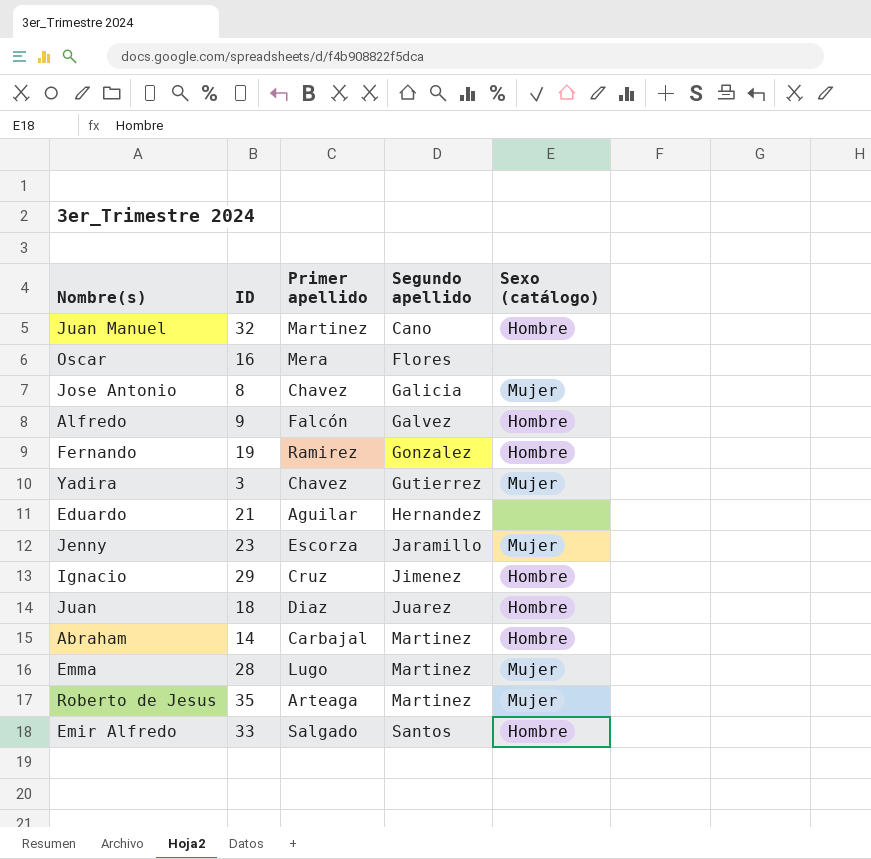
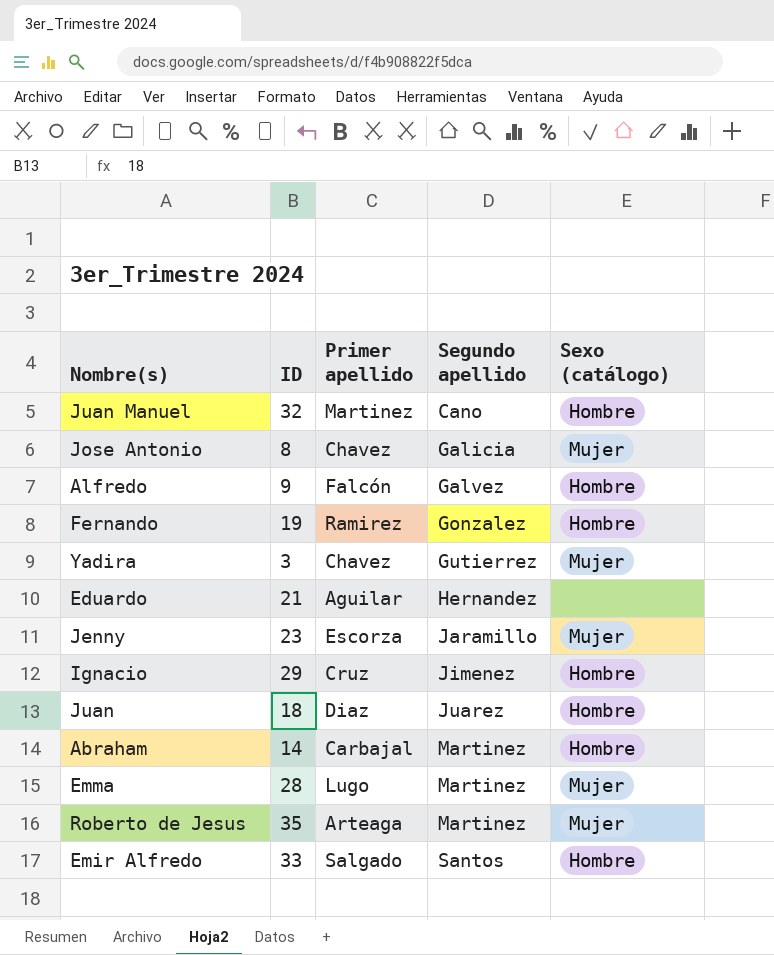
row Oscar: 16 | Mera | Flores | none -> none

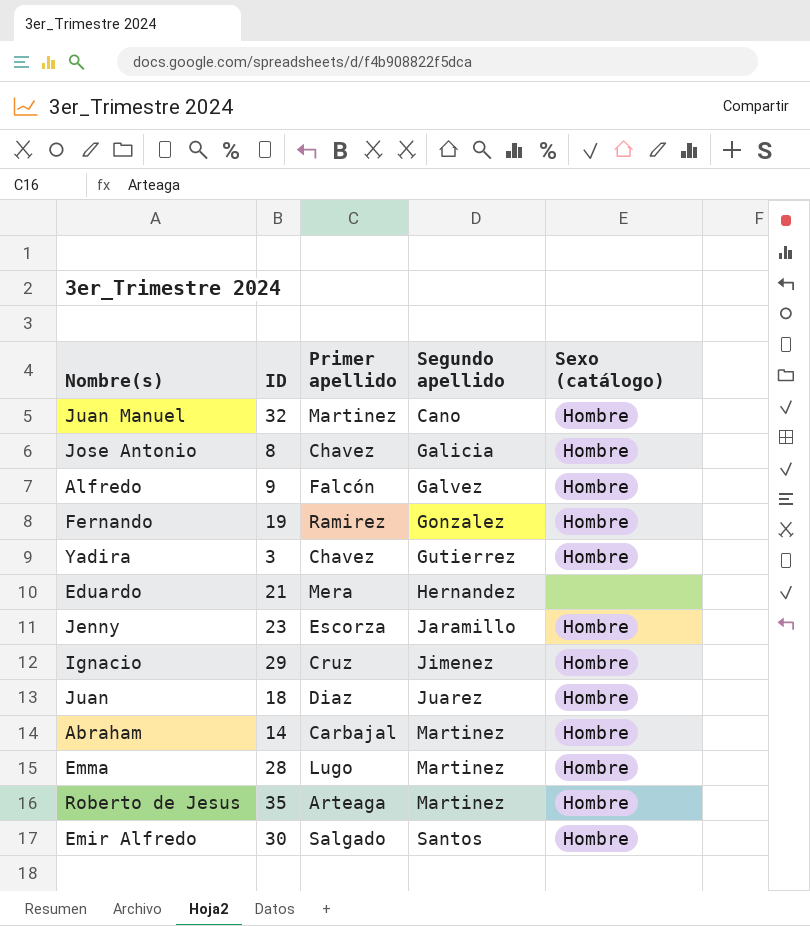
Jose Antonio | Sexo (catálogo): Mujer -> Hombre
Yadira | Sexo (catálogo): Mujer -> Hombre
Eduardo | Primer apellido: Aguilar -> Mera
Jenny | Sexo (catálogo): Mujer -> Hombre
Emma | Sexo (catálogo): Mujer -> Hombre
Roberto de Jesus | Sexo (catálogo): Mujer -> Hombre
Emir Alfredo | ID: 33 -> 30

